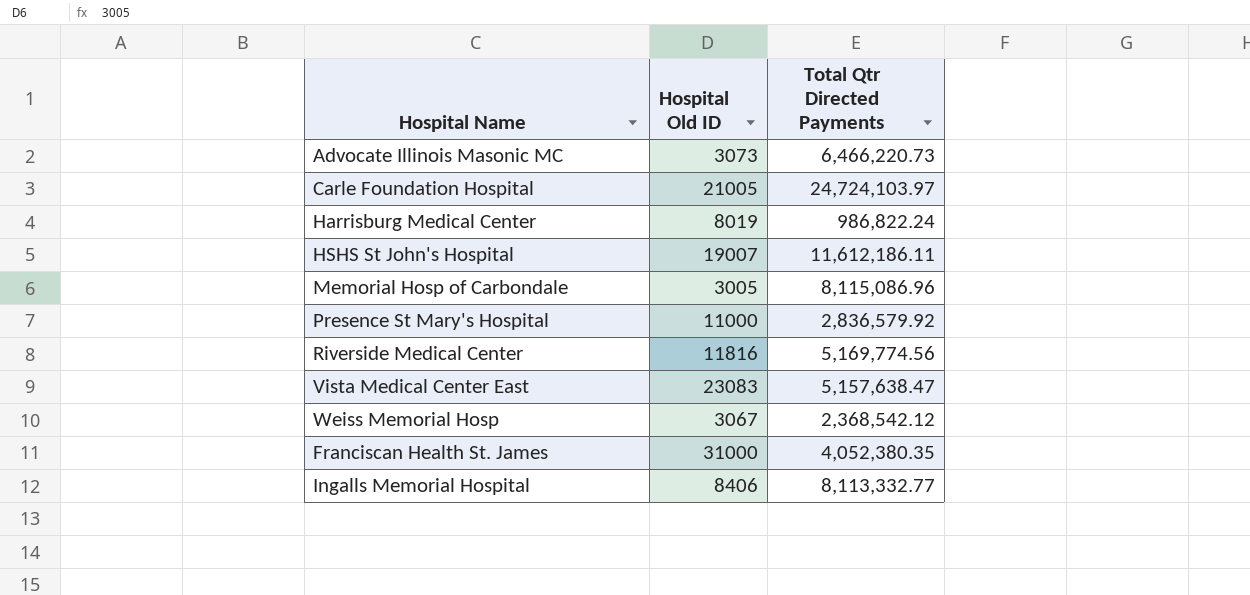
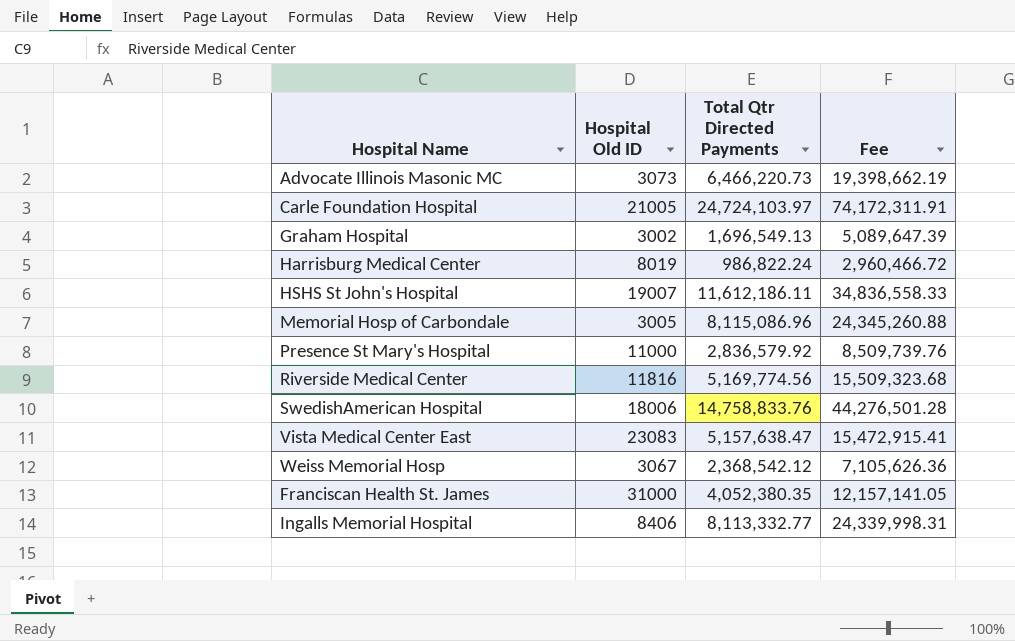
column Fee | formula: none -> [Total Qtr Directed Payments] * 3
row Graham Hospital: none -> 3002 | 1,696,549.13 | 5,089,647.39
row SwedishAmerican Hospital: none -> 18006 | 14,758,833.76 | 44,276,501.28

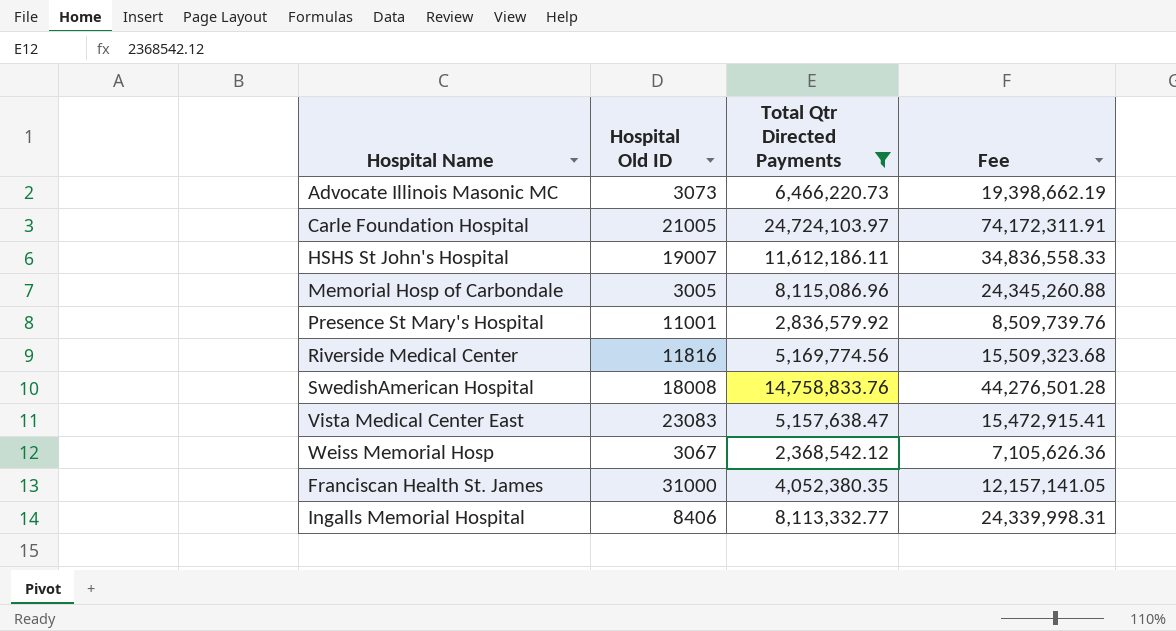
filter: none -> Total Qtr Directed Payments >= 2,368,542.12
Presence St Mary's Hospital | Hospital Old ID: 11000 -> 11001
SwedishAmerican Hospital | Hospital Old ID: 18006 -> 18008

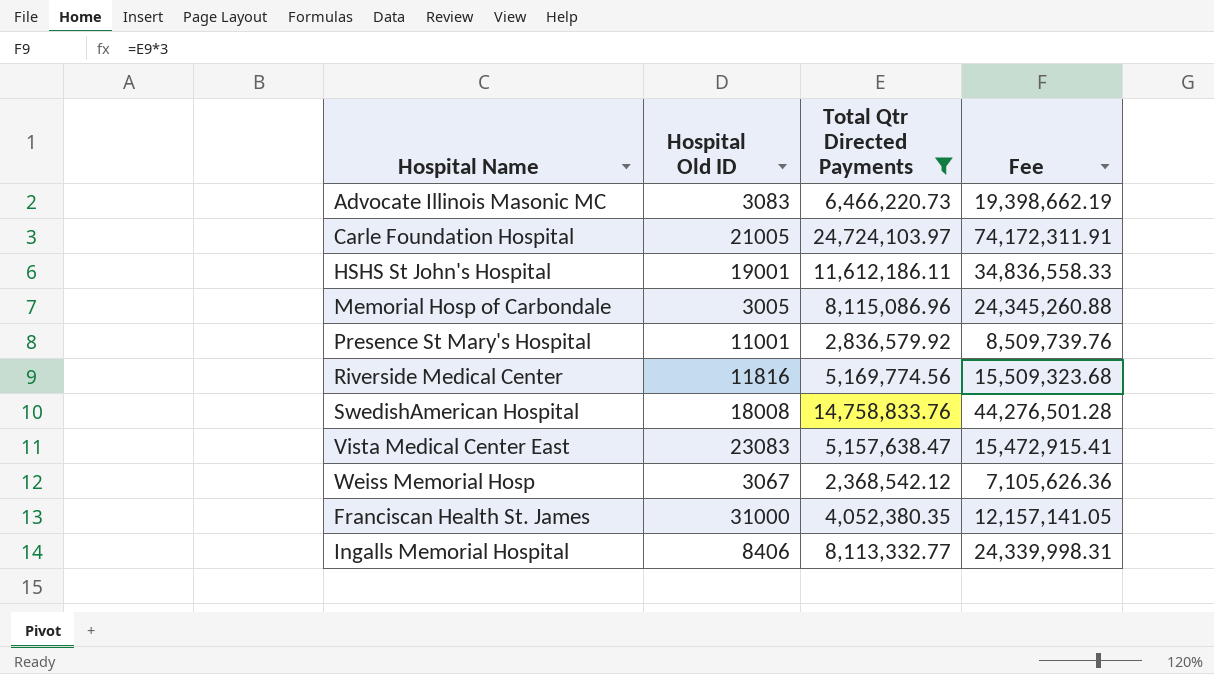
Advocate Illinois Masonic MC | Hospital Old ID: 3073 -> 3083
HSHS St John's Hospital | Hospital Old ID: 19007 -> 19001

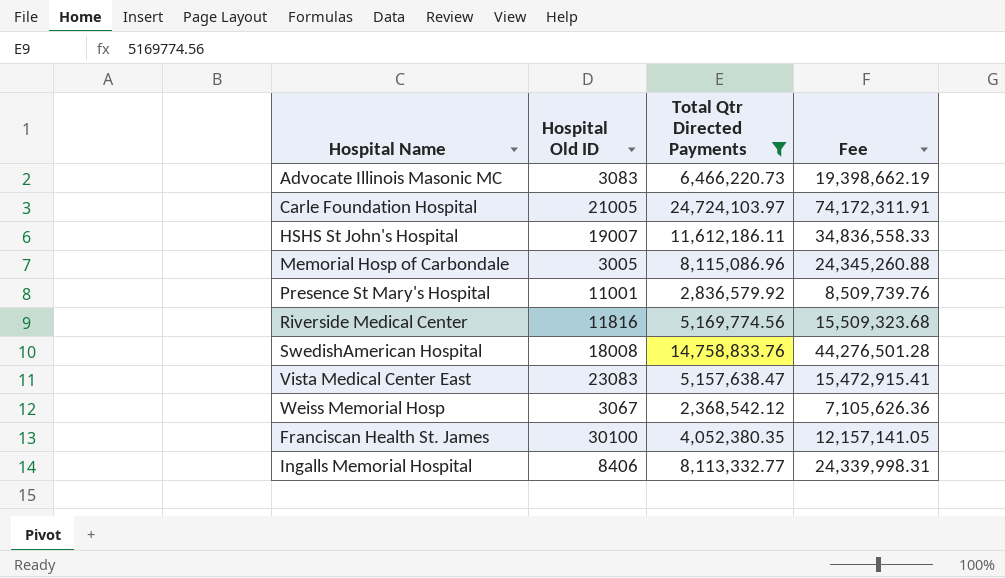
HSHS St John's Hospital | Hospital Old ID: 19001 -> 19007
Franciscan Health St. James | Hospital Old ID: 31000 -> 30100

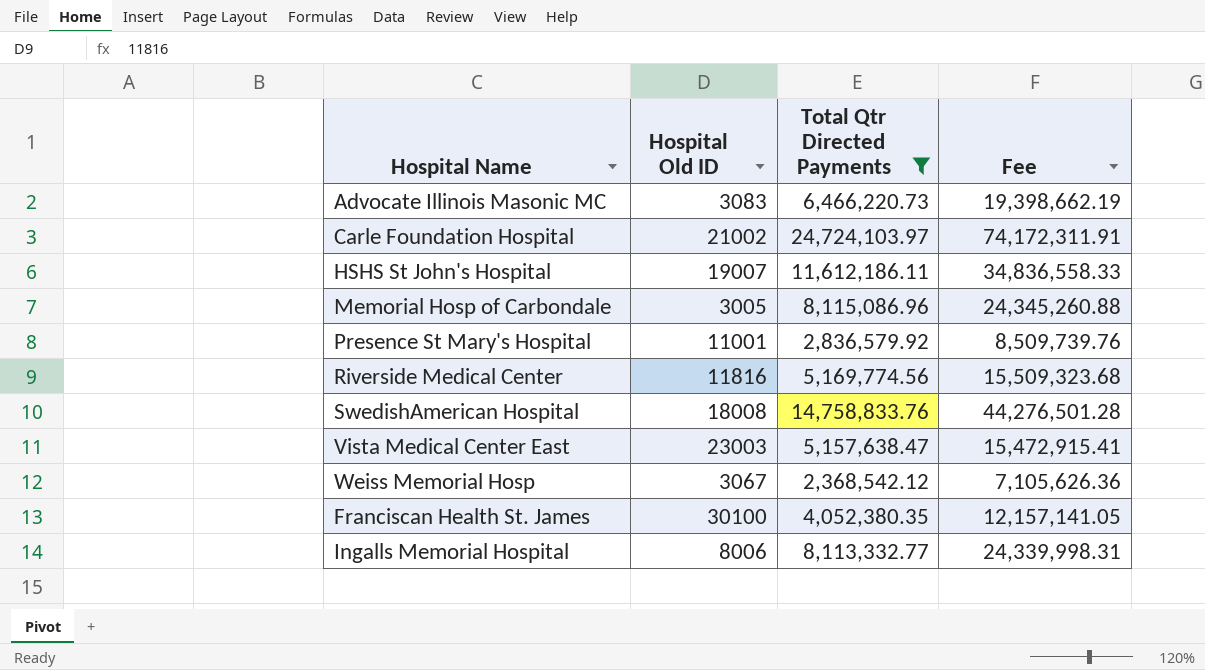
Carle Foundation Hospital | Hospital Old ID: 21005 -> 21002
Vista Medical Center East | Hospital Old ID: 23083 -> 23003
Ingalls Memorial Hospital | Hospital Old ID: 8406 -> 8006

